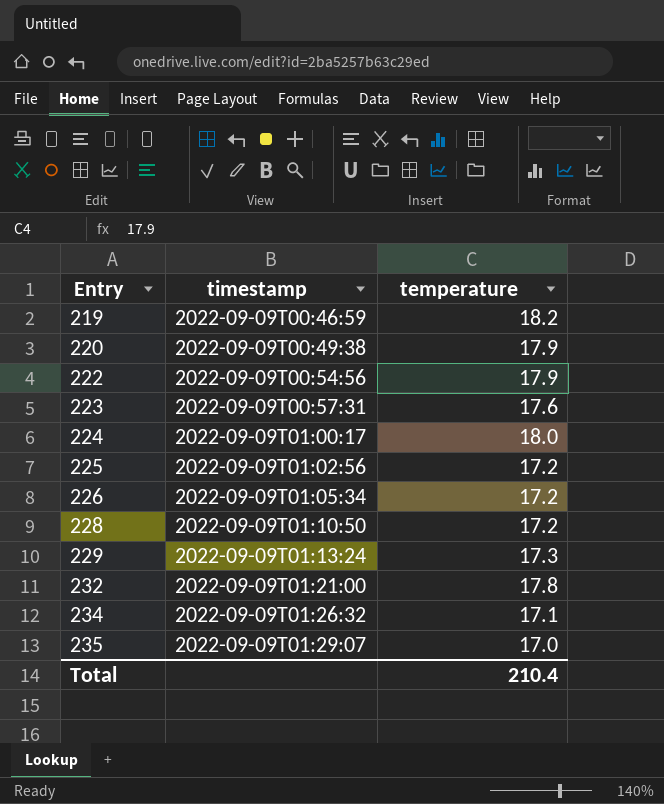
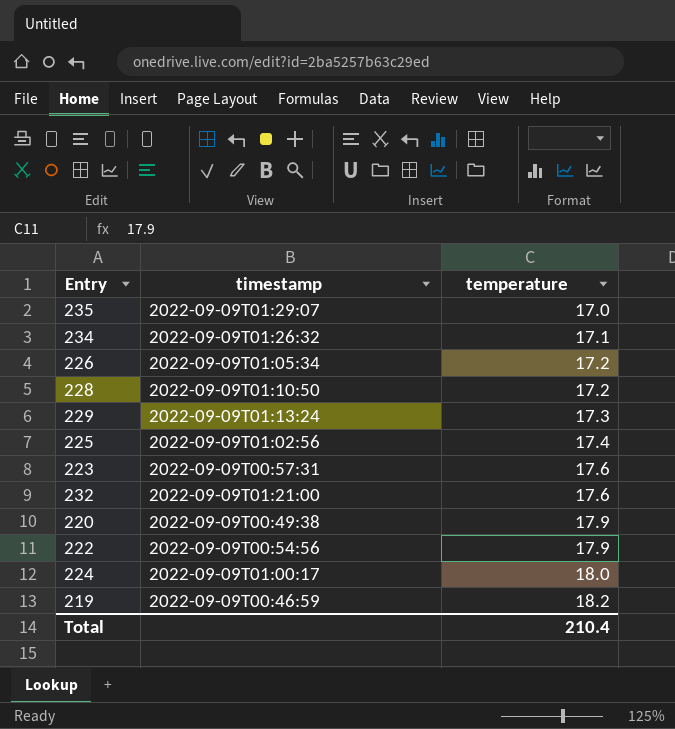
row order: Entry ascending -> temperature ascending
225 | temperature: 17.2 -> 17.4
232 | temperature: 17.8 -> 17.6

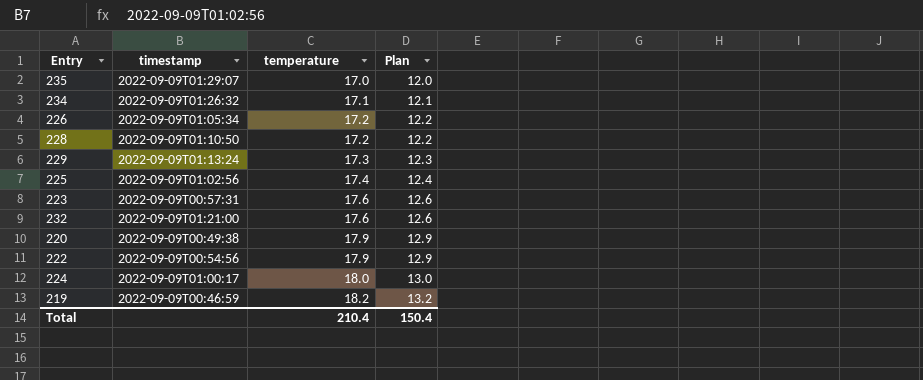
column Plan | formula: none -> [temperature] - 5

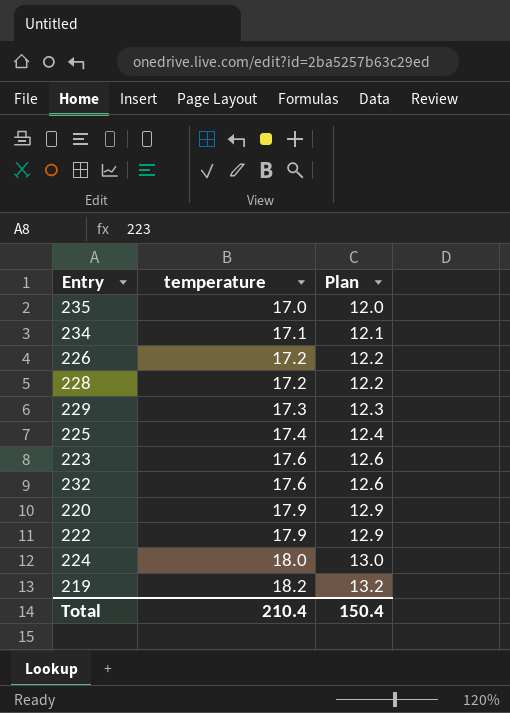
column timestamp | position: 2 -> none

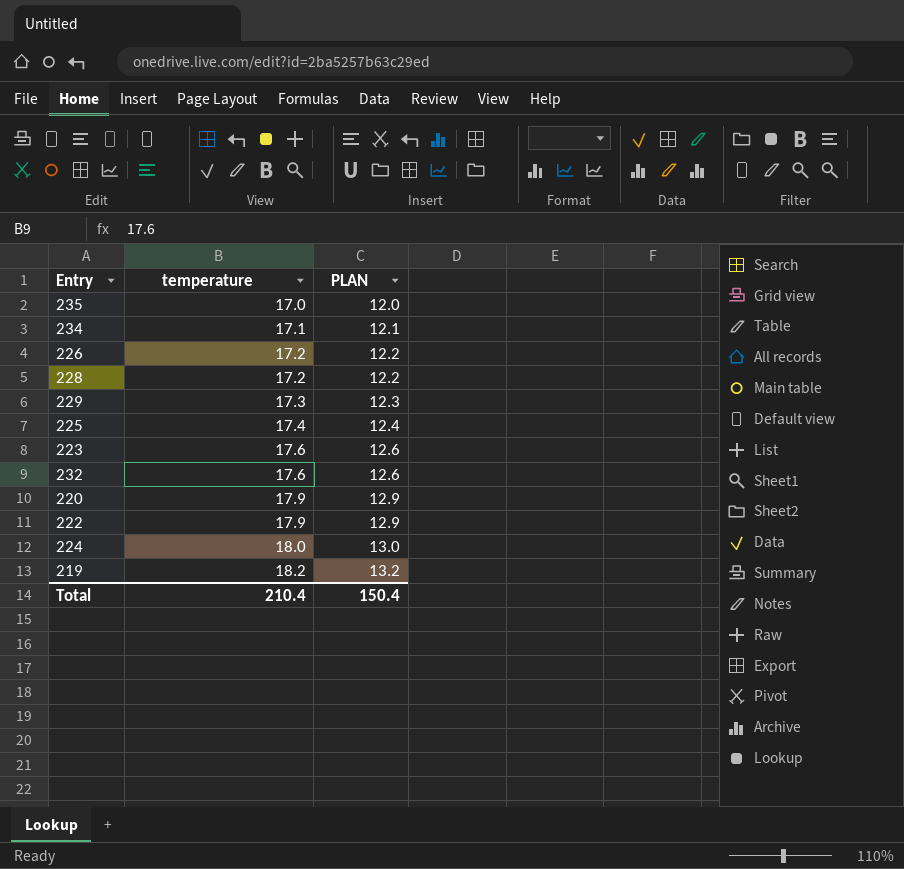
column name: Plan -> PLAN

